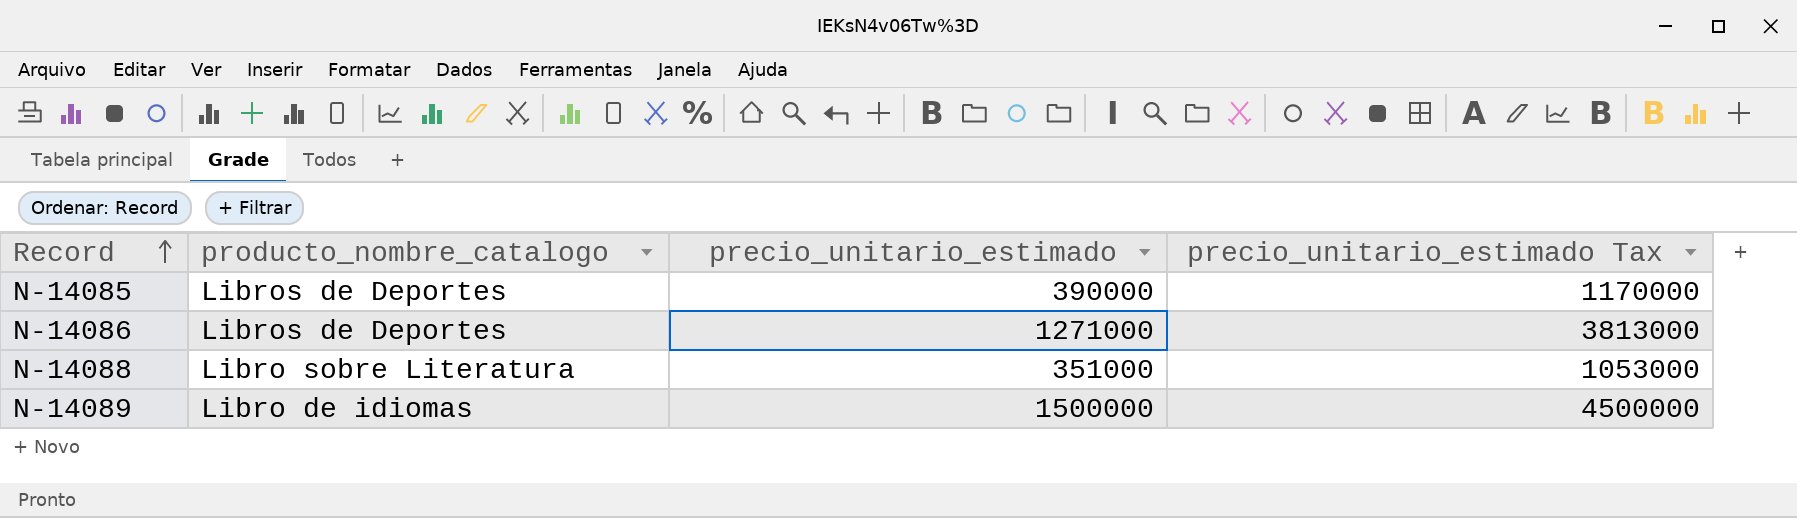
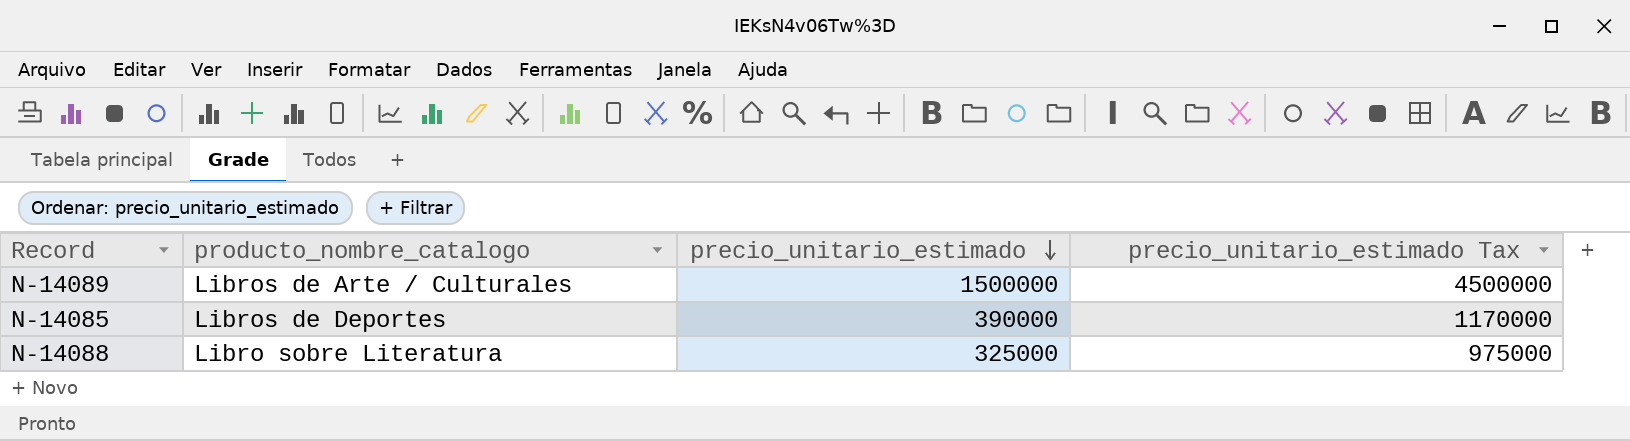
row order: Record ascending -> precio_unitario_estimado descending
row N-14086: Libros de Deportes | 1271000 | 3813000 -> none
N-14089 | producto_nombre_catalogo: Libro de idiomas -> Libros de Arte / Culturales
N-14088 | precio_unitario_estimado: 351000 -> 325000
N-14088 | precio_unitario_estimado Tax: 1053000 -> 975000

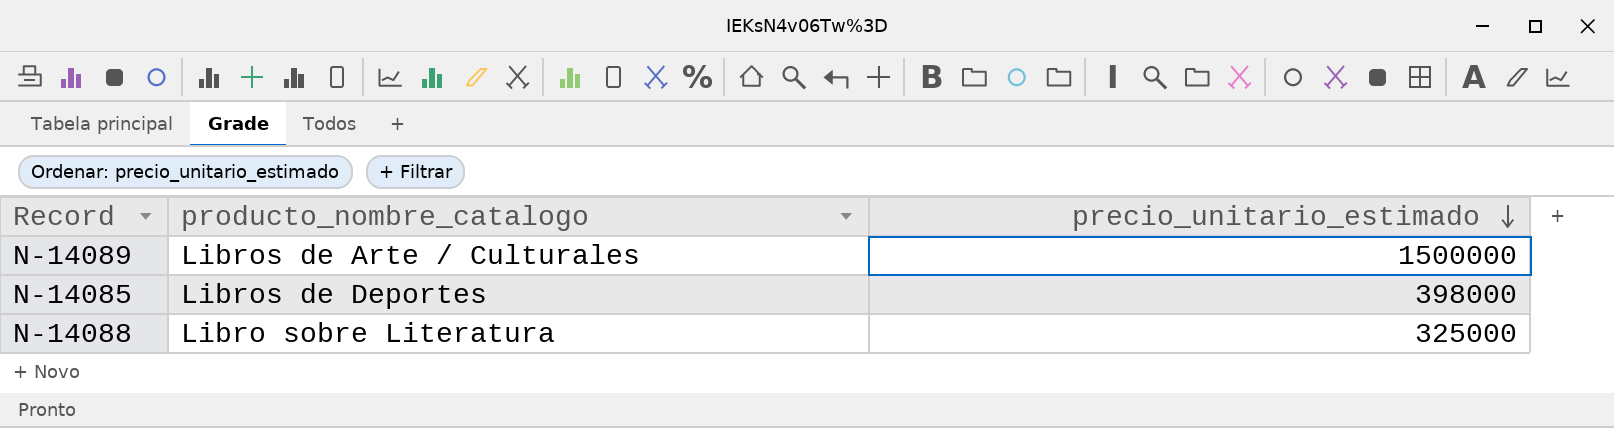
column precio_unitario_estimado Tax | formula: [precio_unitario_estimado] * 3 -> none
N-14085 | precio_unitario_estimado: 390000 -> 398000

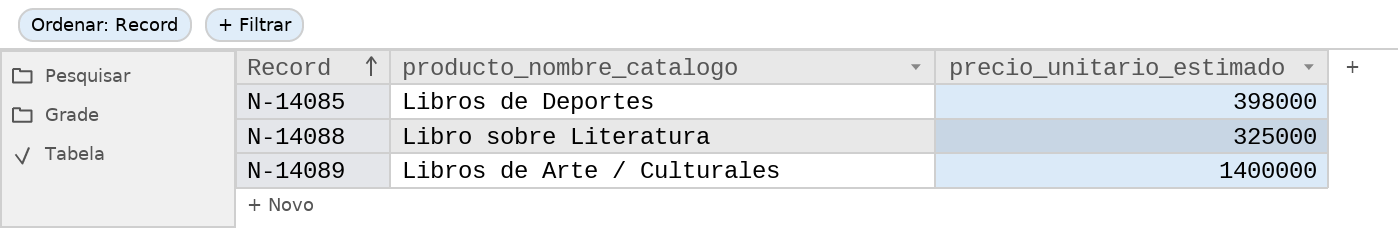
row order: precio_unitario_estimado descending -> Record ascending
N-14089 | precio_unitario_estimado: 1500000 -> 1400000

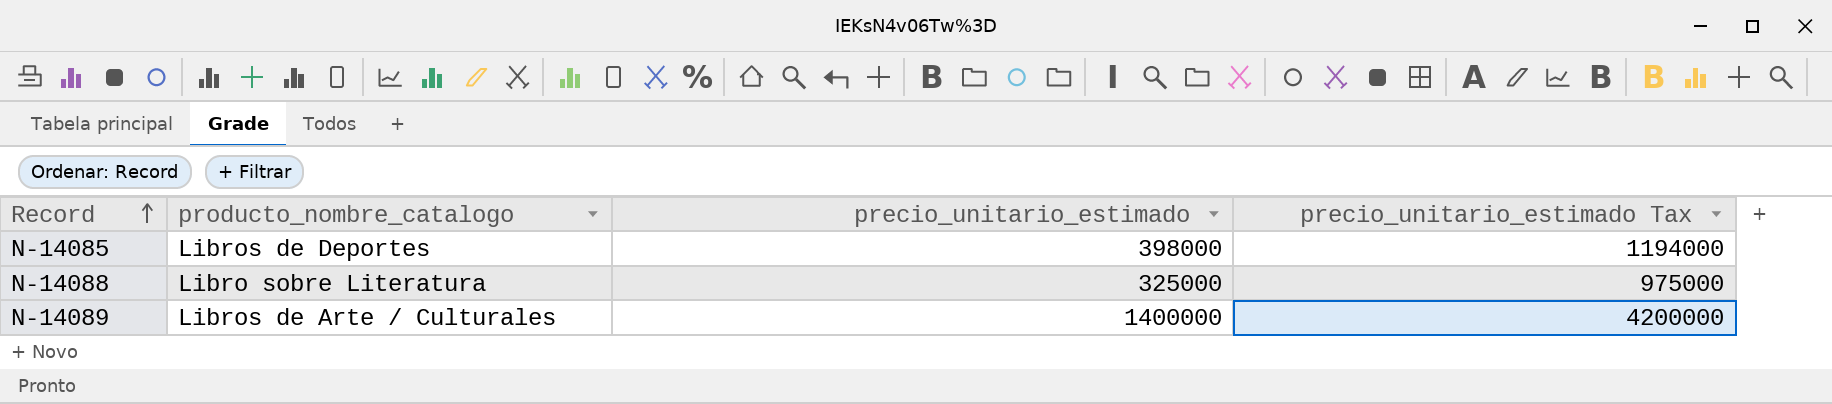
column precio_unitario_estimado Tax | formula: none -> [precio_unitario_estimado] * 3

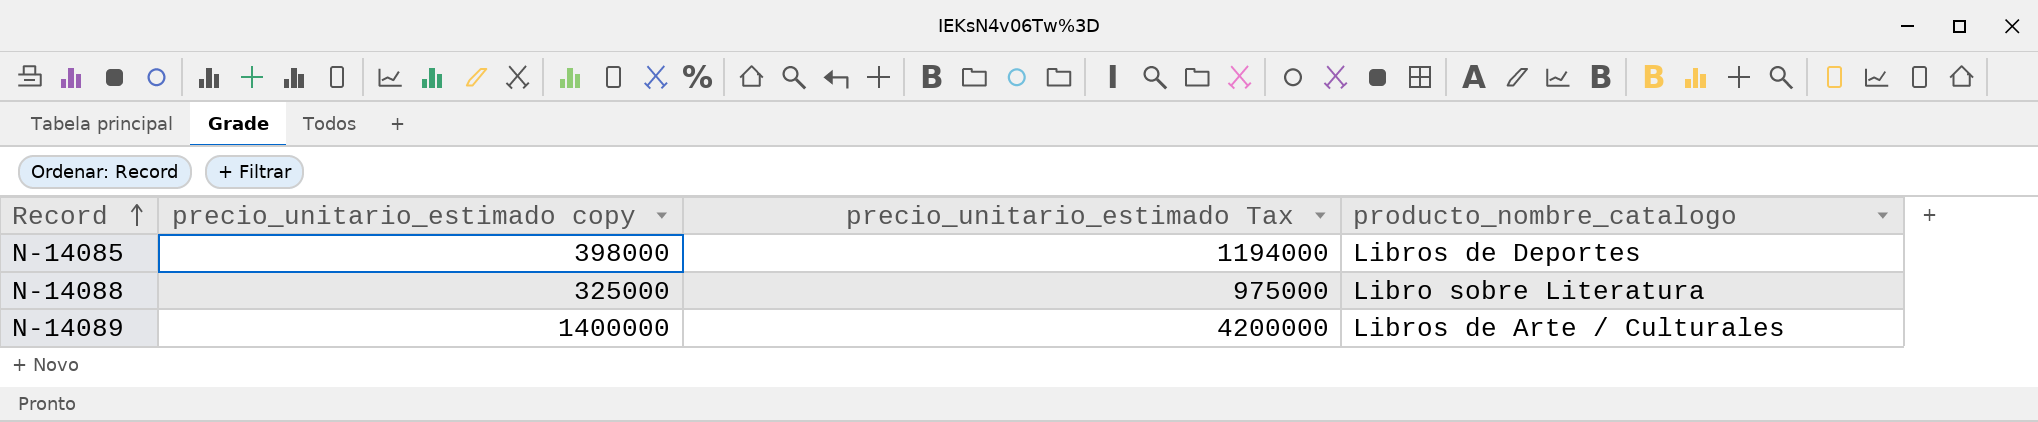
column name: precio_unitario_estimado -> precio_unitario_estimado copy
column producto_nombre_catalogo | position: 2 -> 4

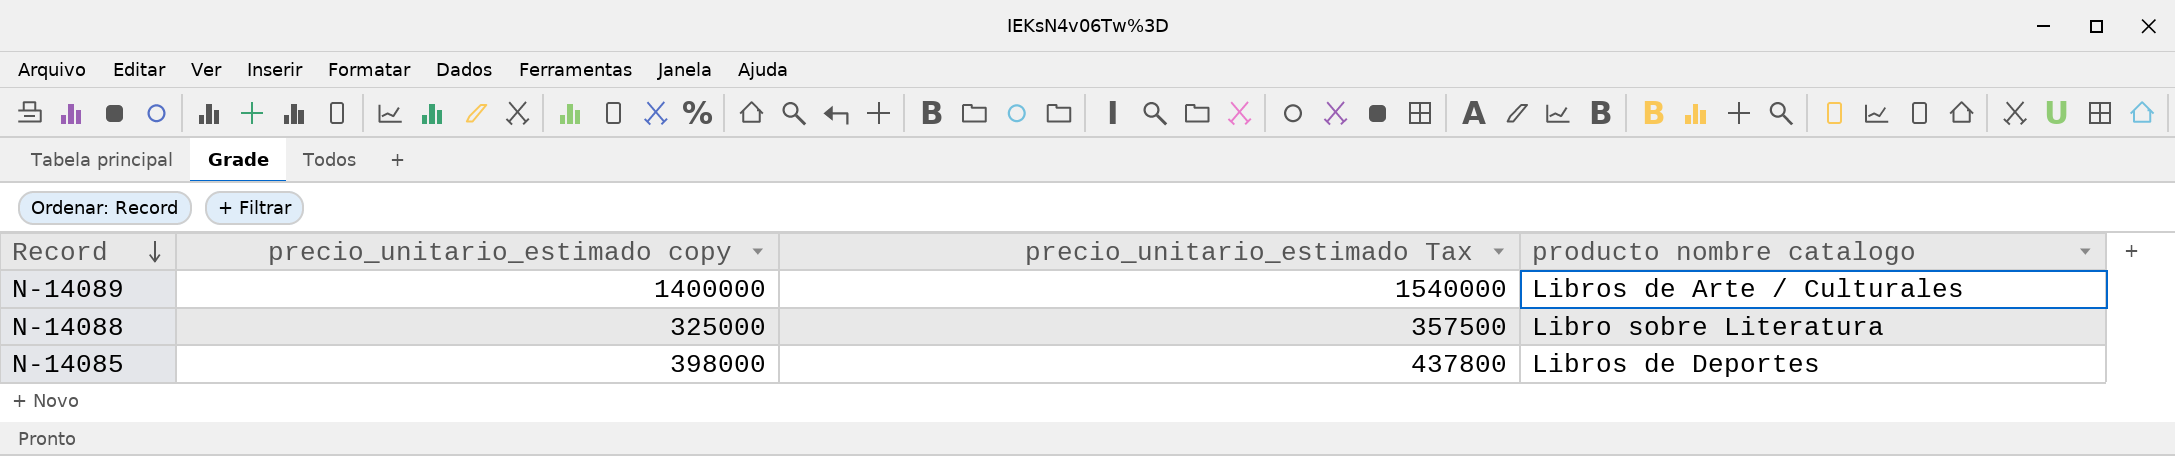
row order: Record ascending -> Record descending
column precio_unitario_estimado Tax | formula: [precio_unitario_estimado copy] * 3 -> [precio_unitario_estimado copy] * 1.1
column name: producto_nombre_catalogo -> producto nombre catalogo

